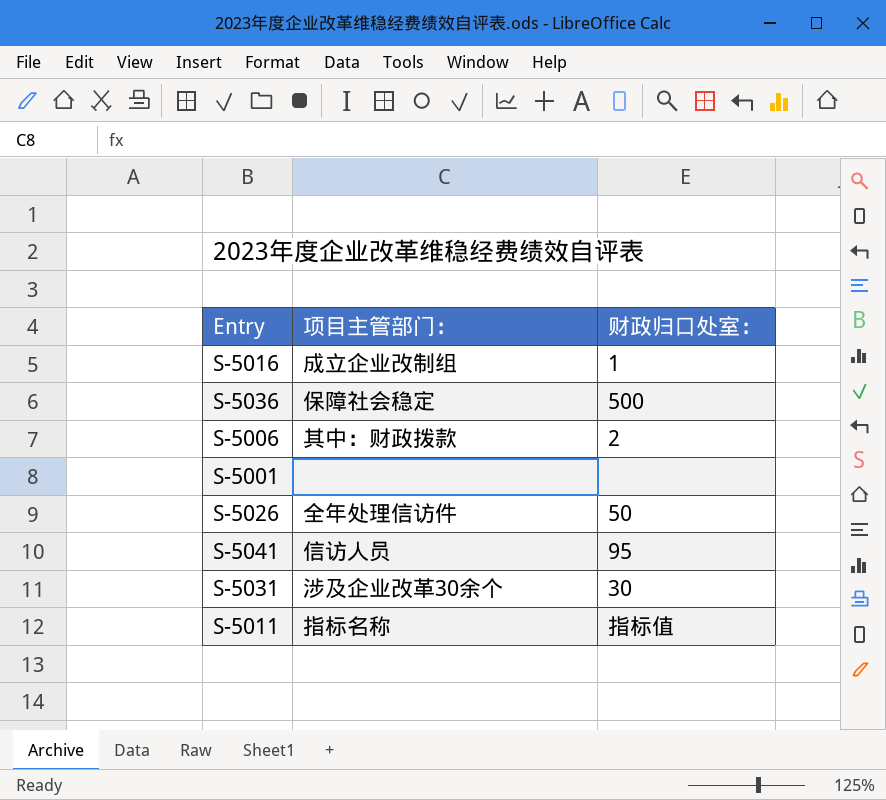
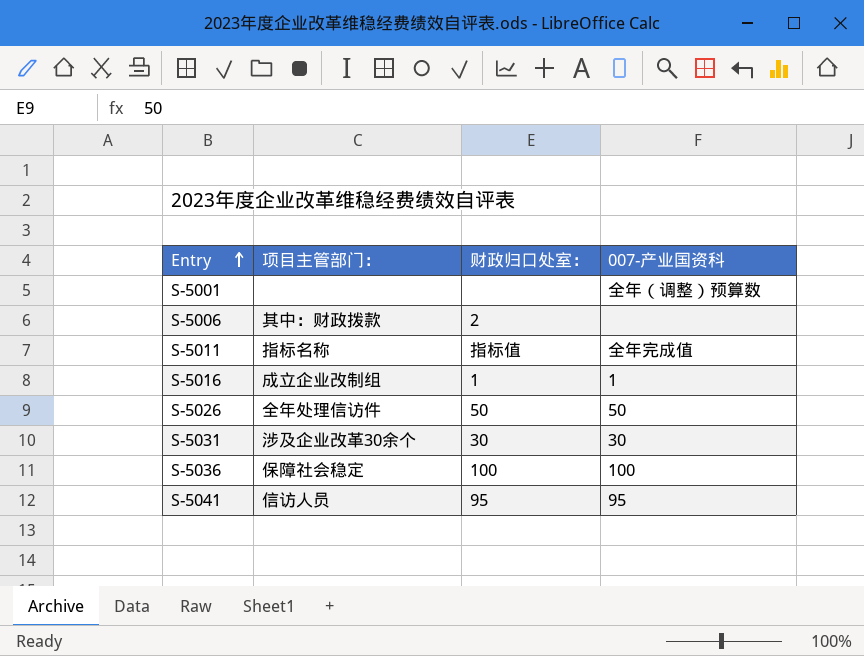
row order: none -> Entry ascending
column 007-产业国资科 | position: none -> 4
S-5036 | 财政归口处室：: 500 -> 100

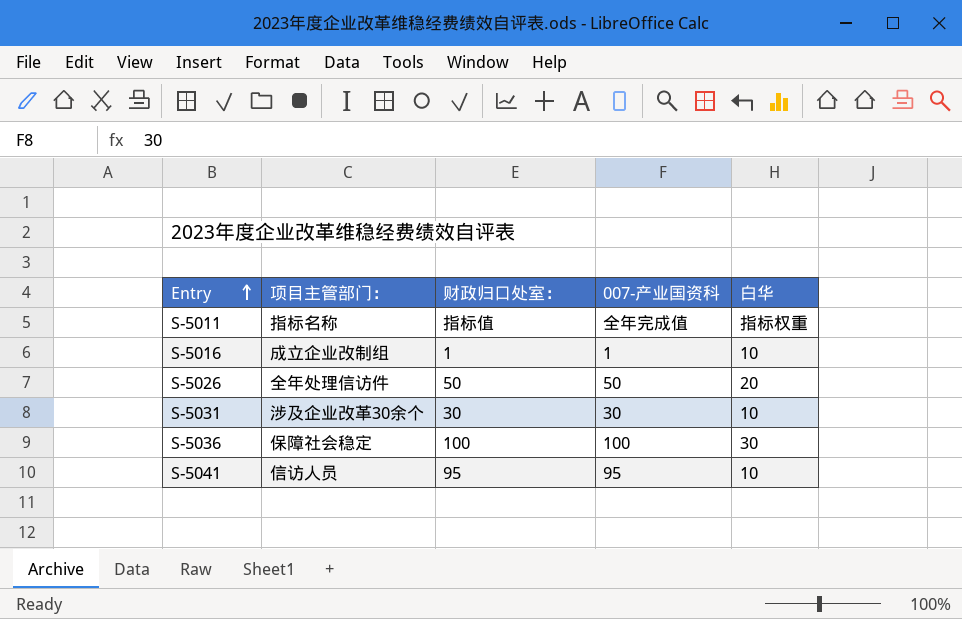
column 白华 | position: none -> 5
row S-5001: none | none | 全年（调整）预算数 -> none
row S-5006: 其中：财政拨款 | 2 | none -> none

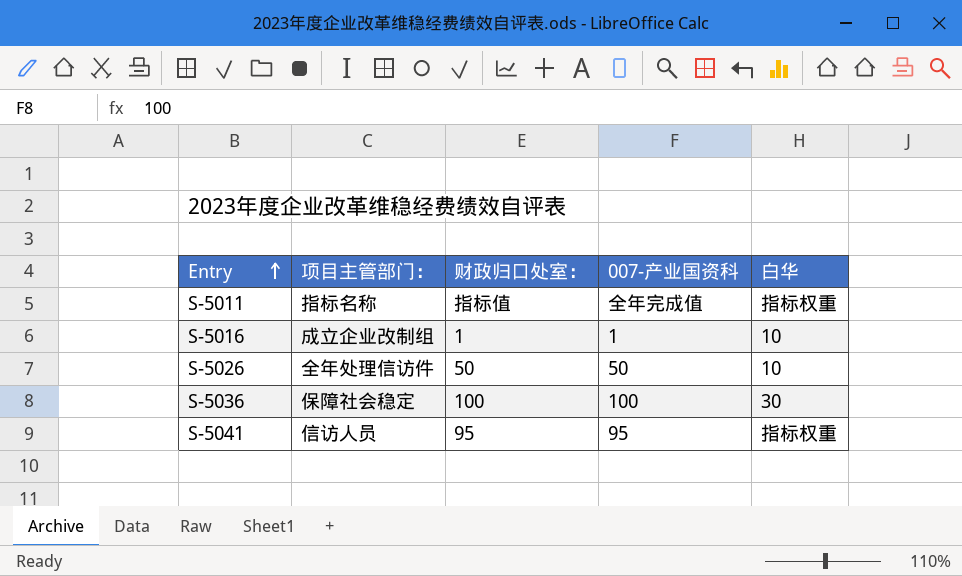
row S-5031: 涉及企业改革30余个 | 30 | 30 | 10 -> none
S-5026 | 白华: 20 -> 10
S-5041 | 白华: 10 -> 指标权重

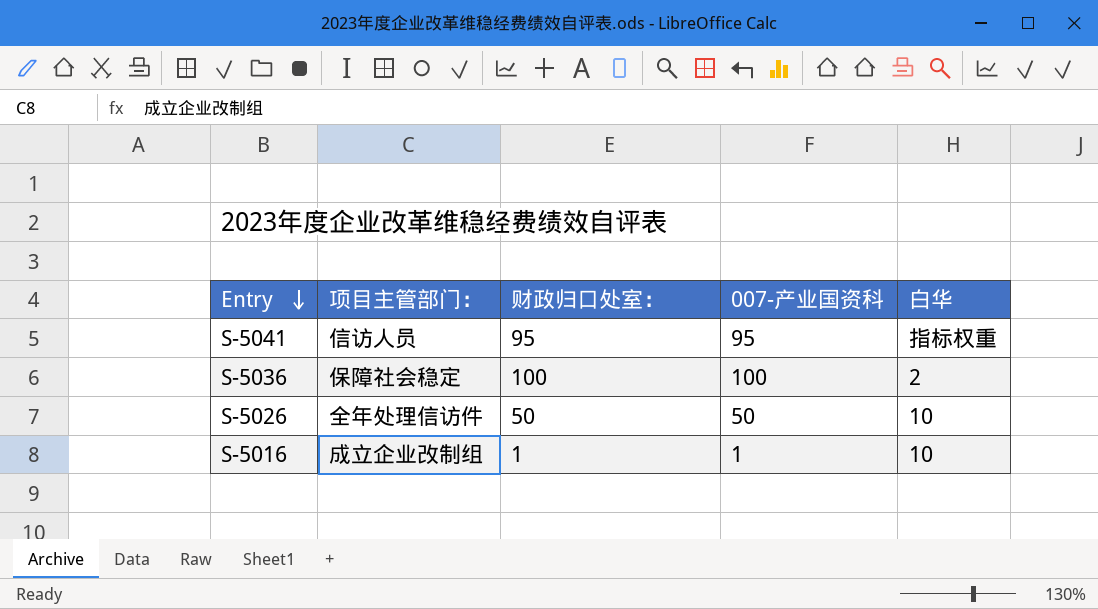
row order: Entry ascending -> Entry descending
row S-5011: 指标名称 | 指标值 | 全年完成值 | 指标权重 -> none
S-5036 | 白华: 30 -> 2

